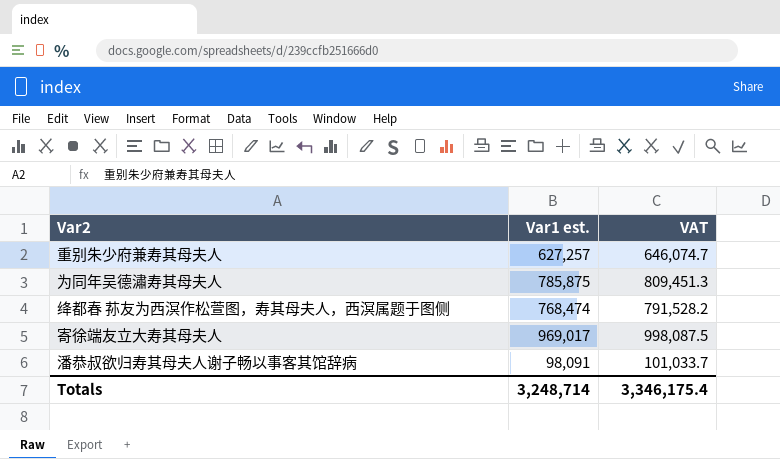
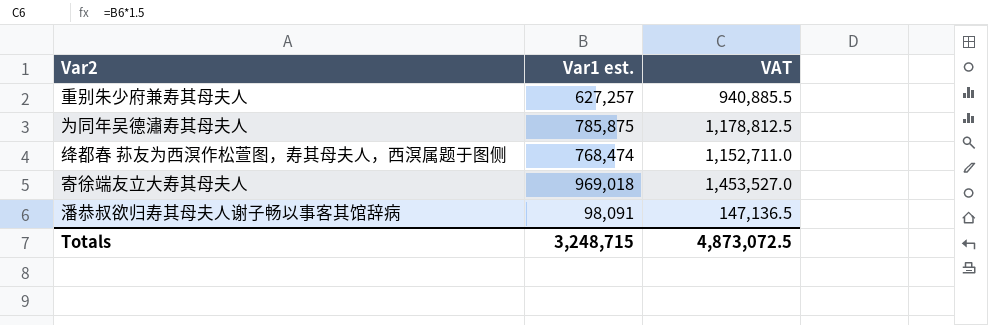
column VAT | formula: [Var1 est.] * 1.03 -> [Var1 est.] * 1.5
寄徐端友立大寿其母夫人 | Var1 est.: 969,017 -> 969,018
Totals | Var1 est.: 3,248,714 -> 3,248,715
Totals | VAT: 3,346,175.4 -> 4,873,072.5

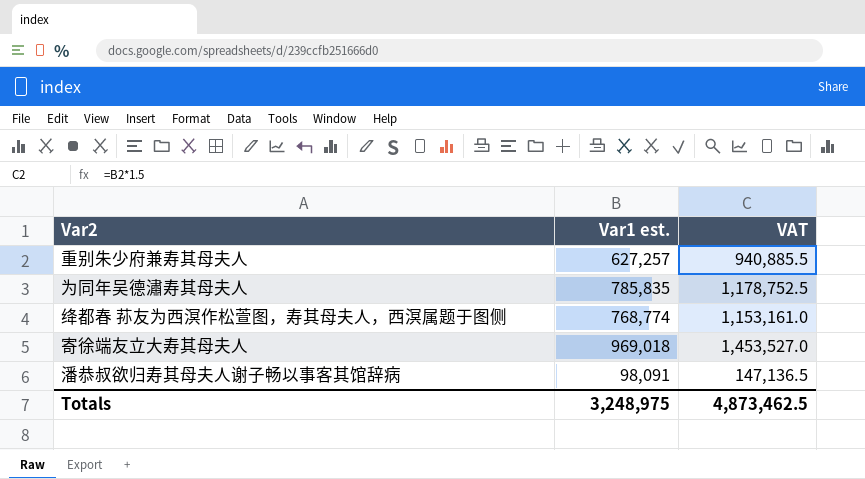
为同年吴德潚寿其母夫人 | Var1 est.: 785,875 -> 785,835
为同年吴德潚寿其母夫人 | VAT: 1,178,812.5 -> 1,178,752.5
绛都春 荪友为西溟作松萱图，寿其母夫人，西溟属题于图侧 | Var1 est.: 768,474 -> 768,774
绛都春 荪友为西溟作松萱图，寿其母夫人，西溟属题于图侧 | VAT: 1,152,711.0 -> 1,153,161.0
Totals | Var1 est.: 3,248,715 -> 3,248,975
Totals | VAT: 4,873,072.5 -> 4,873,462.5

